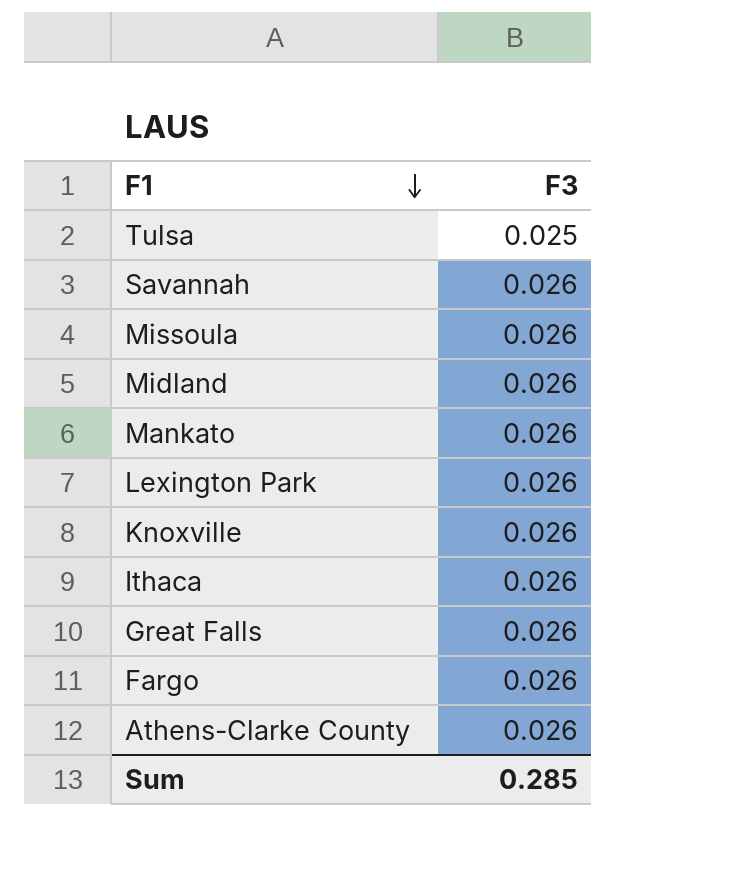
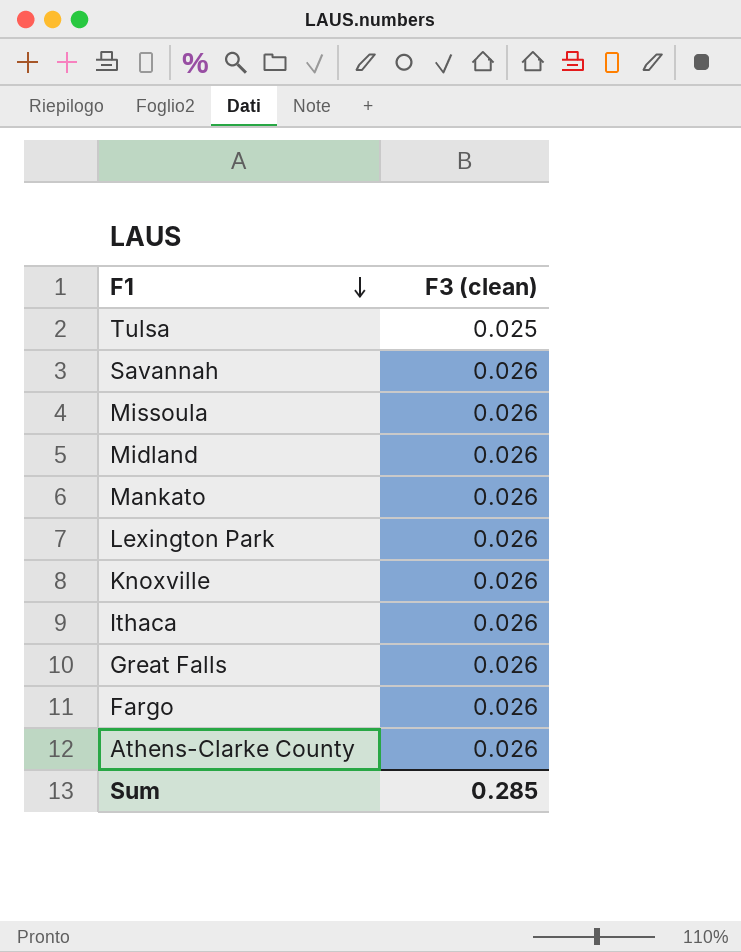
column name: F3 -> F3 (clean)

